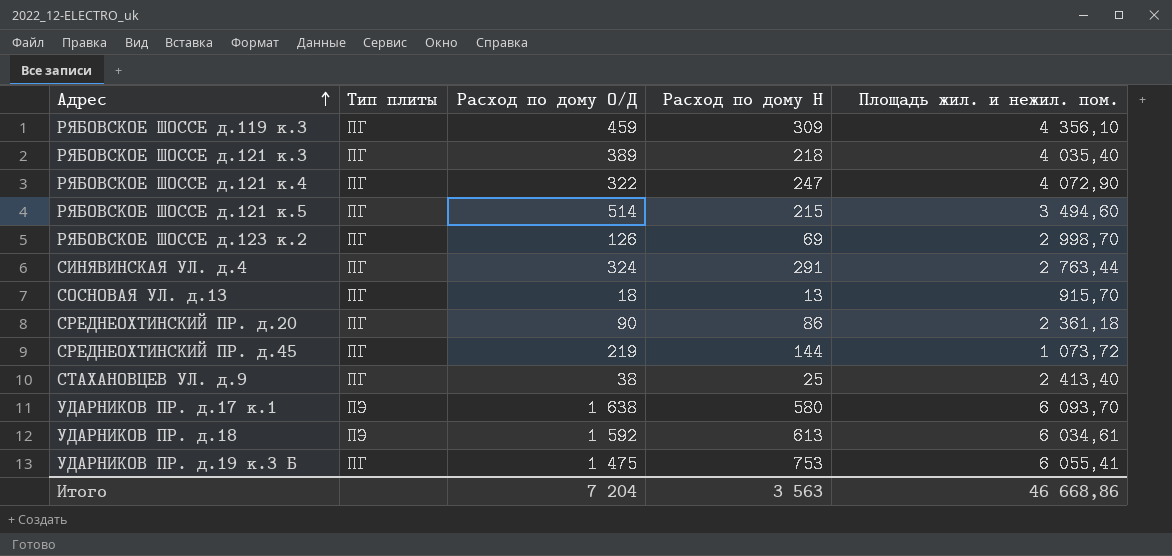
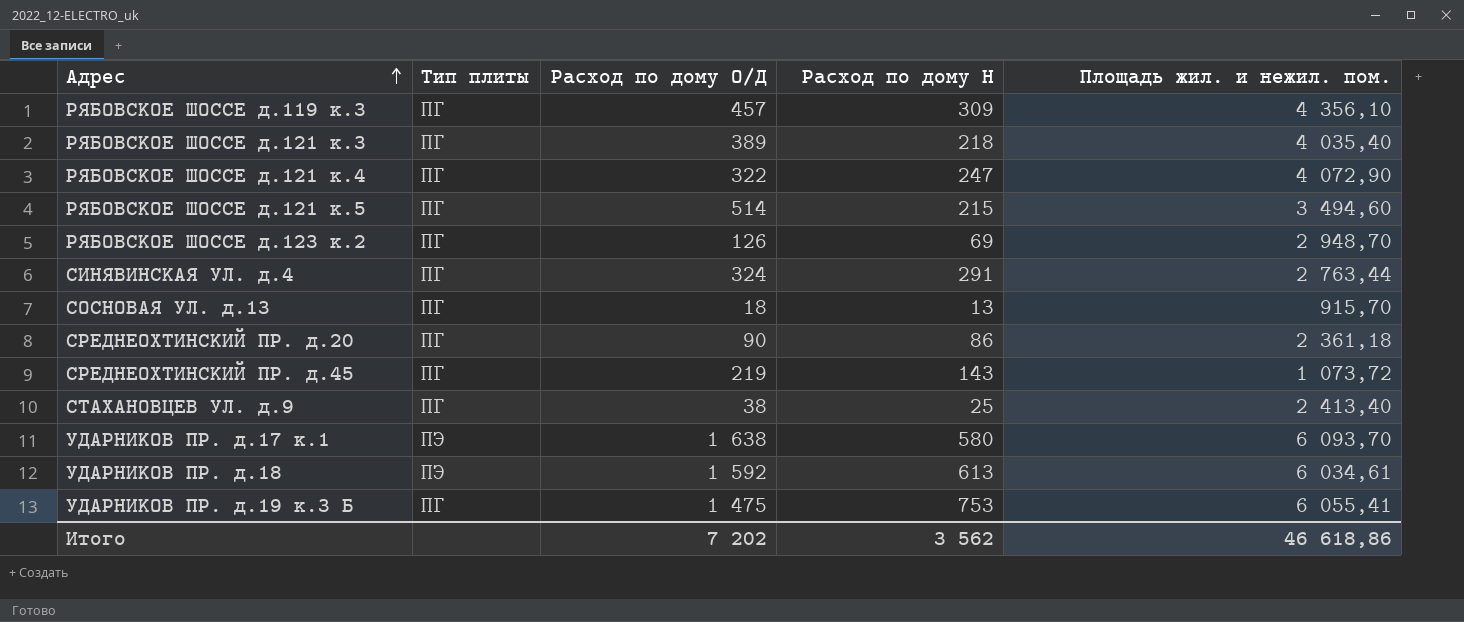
РЯБОВСКОЕ ШОССЕ д.119 к.3 | Расход по дому О/Д: 459 -> 457
РЯБОВСКОЕ ШОССЕ д.123 к.2 | Площадь жил. и нежил. пом.: 2 998,70 -> 2 948,70
СРЕДНЕОХТИНСКИЙ ПР. д.45 | Расход по дому Н: 144 -> 143
Итого | Расход по дому О/Д: 7 204 -> 7 202
Итого | Расход по дому Н: 3 563 -> 3 562
Итого | Площадь жил. и нежил. пом.: 46 668,86 -> 46 618,86

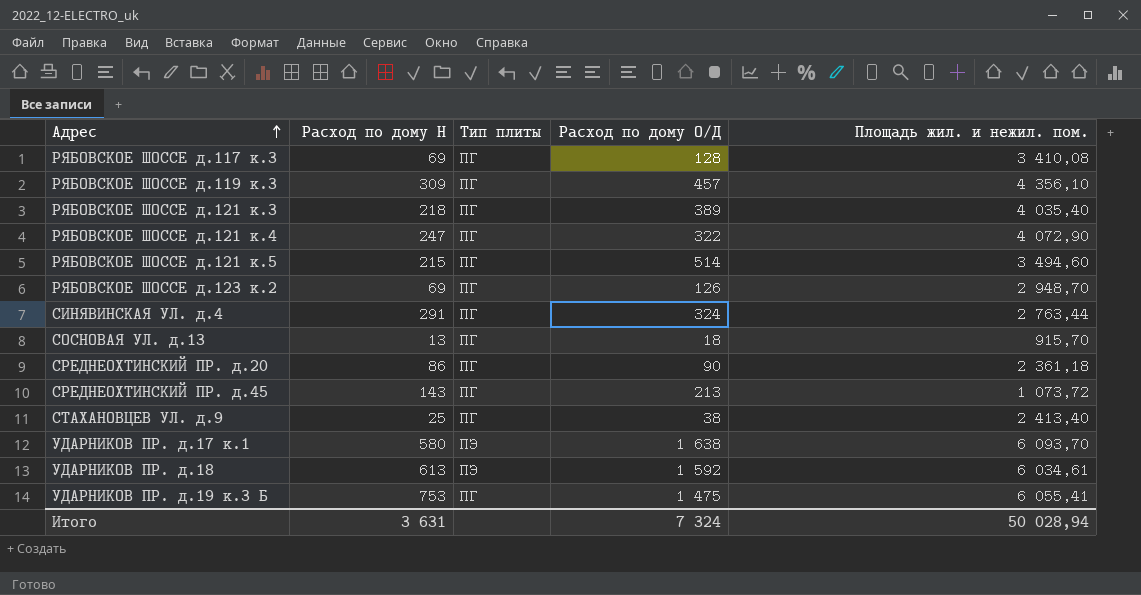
column Расход по дому Н | position: 4 -> 2
row РЯБОВСКОЕ ШОССЕ д.117 к.3: none -> 69 | ПГ | 128 | 3 410,08
СРЕДНЕОХТИНСКИЙ ПР. д.45 | Расход по дому О/Д: 219 -> 213
Итого | Расход по дому Н: 3 562 -> 3 631
Итого | Расход по дому О/Д: 7 202 -> 7 324
Итого | Площадь жил. и нежил. пом.: 46 618,86 -> 50 028,94

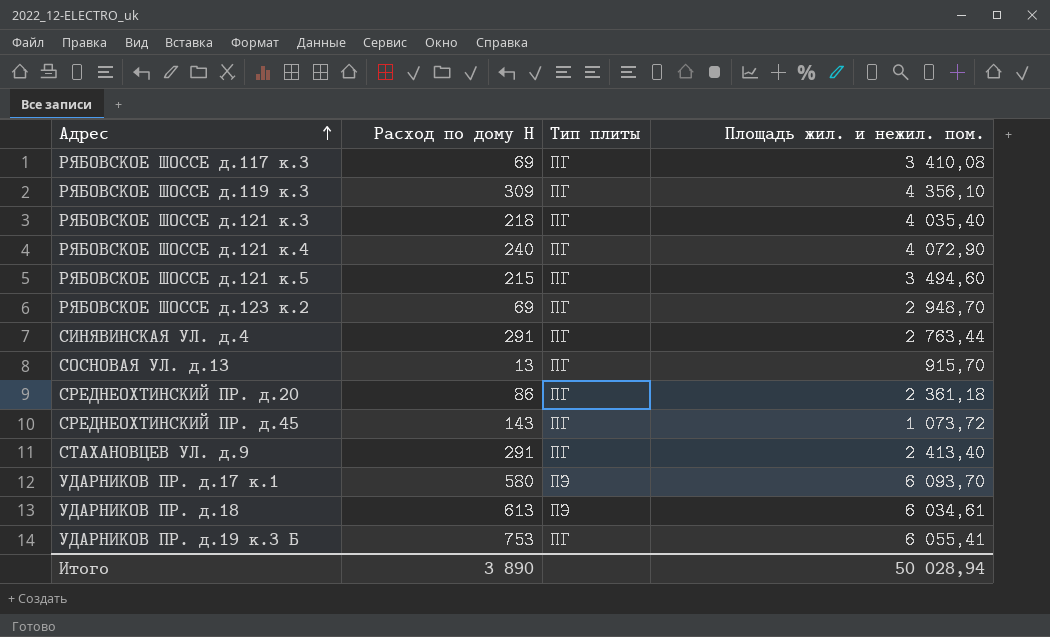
column Расход по дому О/Д | position: 4 -> none
РЯБОВСКОЕ ШОССЕ д.121 к.4 | Расход по дому Н: 247 -> 240
СТАХАНОВЦЕВ УЛ. д.9 | Расход по дому Н: 25 -> 291
Итого | Расход по дому Н: 3 631 -> 3 890

